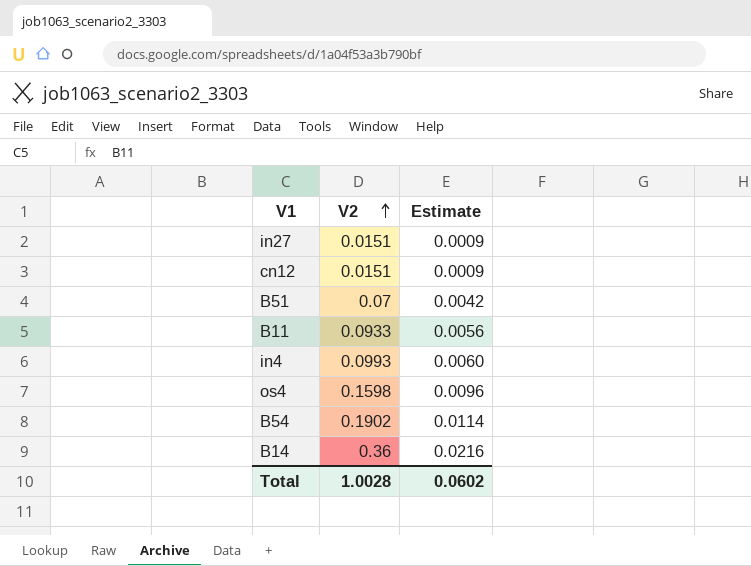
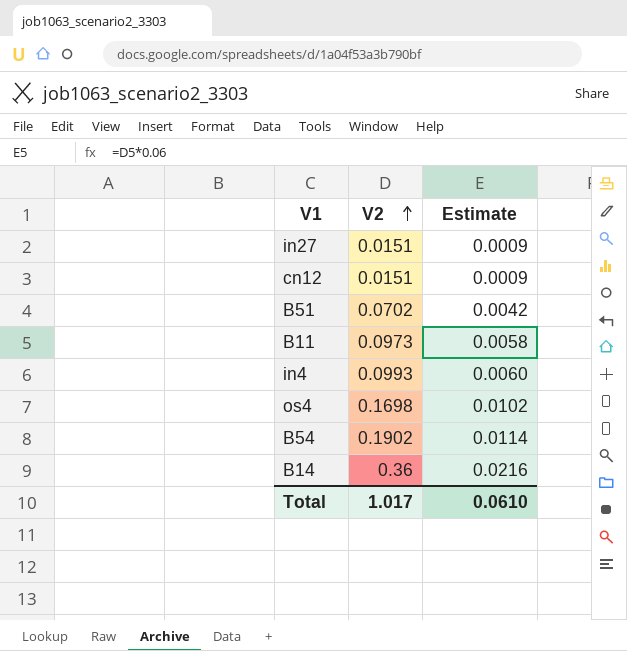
B51 | V2: 0.07 -> 0.0702
B11 | V2: 0.0933 -> 0.0973
B11 | Estimate: 0.0056 -> 0.0058
os4 | V2: 0.1598 -> 0.1698
os4 | Estimate: 0.0096 -> 0.0102
Total | V2: 1.0028 -> 1.017
Total | Estimate: 0.0602 -> 0.0610

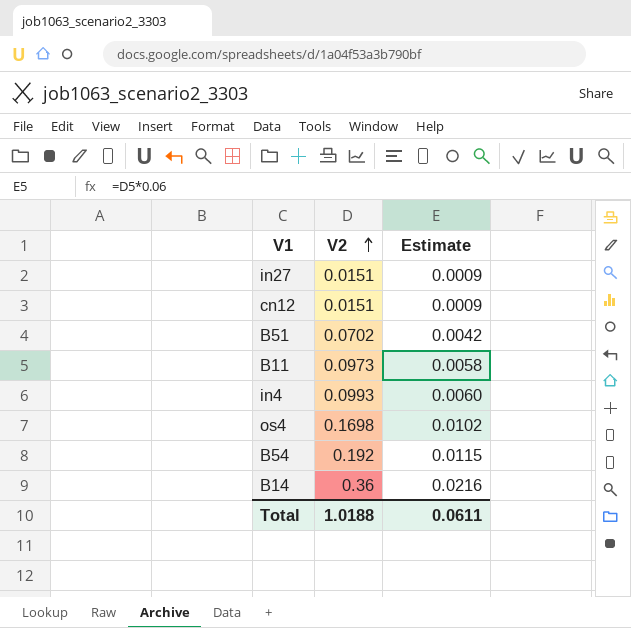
B54 | V2: 0.1902 -> 0.192
B54 | Estimate: 0.0114 -> 0.0115
Total | V2: 1.017 -> 1.0188
Total | Estimate: 0.0610 -> 0.0611

